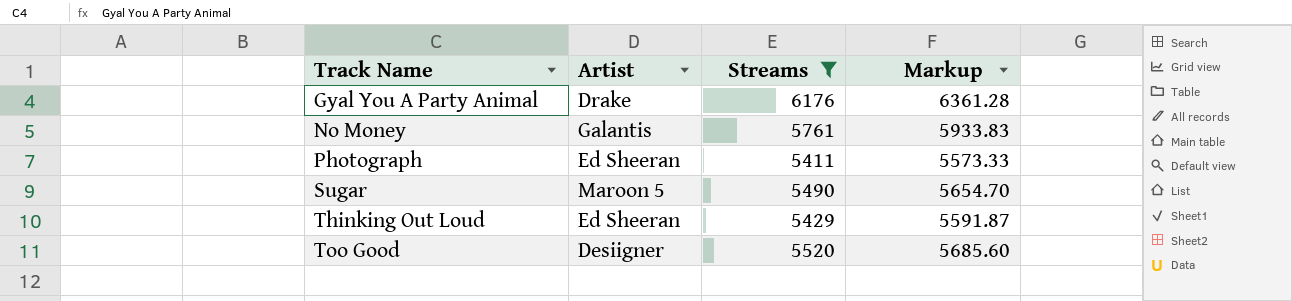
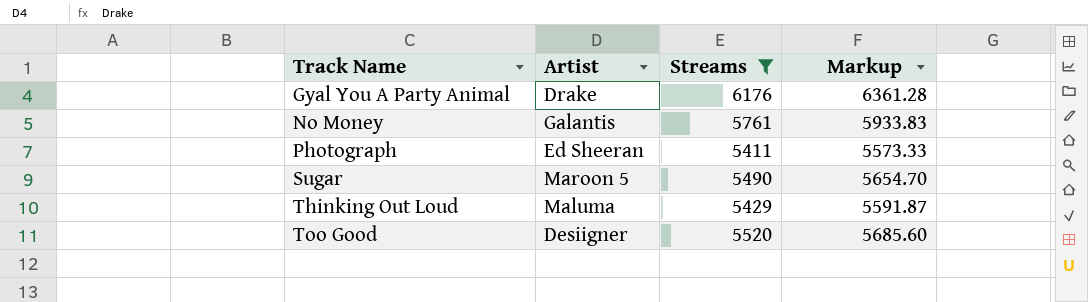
Thinking Out Loud | Artist: Ed Sheeran -> Maluma

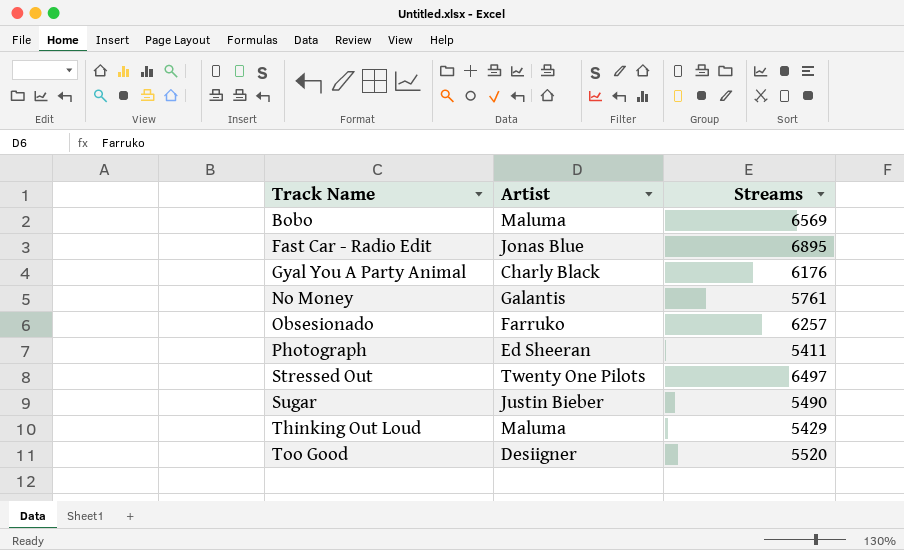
filter: Streams <= 6176 -> none
column Markup | formula: [Streams] * 1.03 -> none
Gyal You A Party Animal | Artist: Drake -> Charly Black
Sugar | Artist: Maroon 5 -> Justin Bieber

